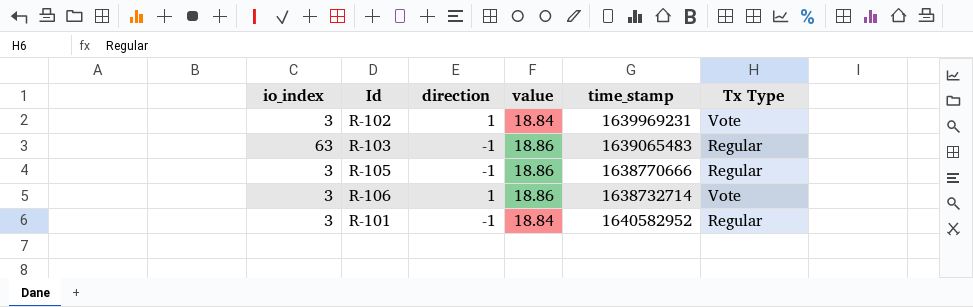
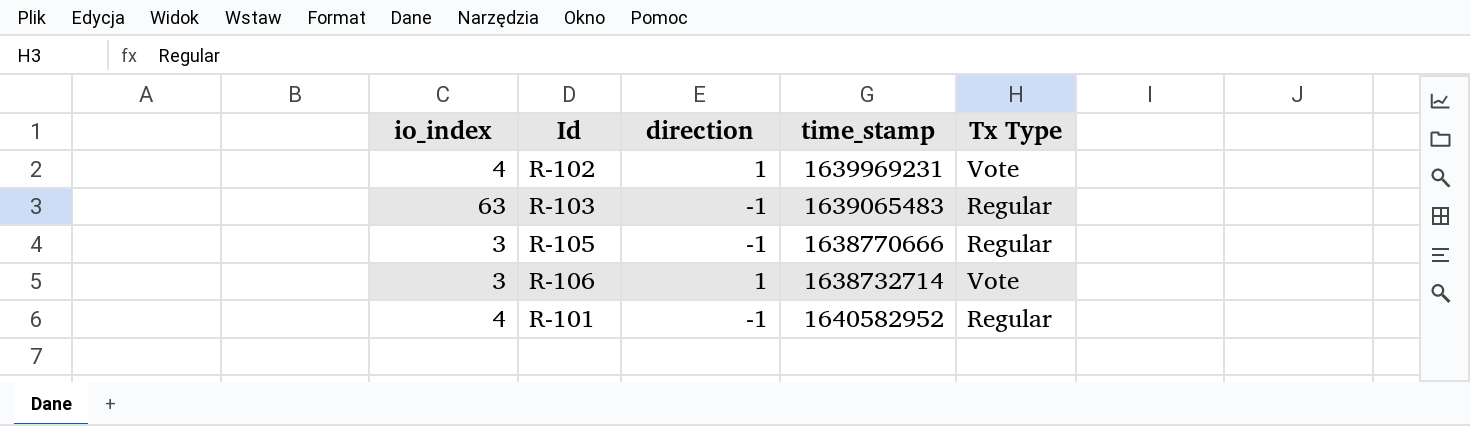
column value | position: 4 -> none
R-102 | io_index: 3 -> 4
R-101 | io_index: 3 -> 4

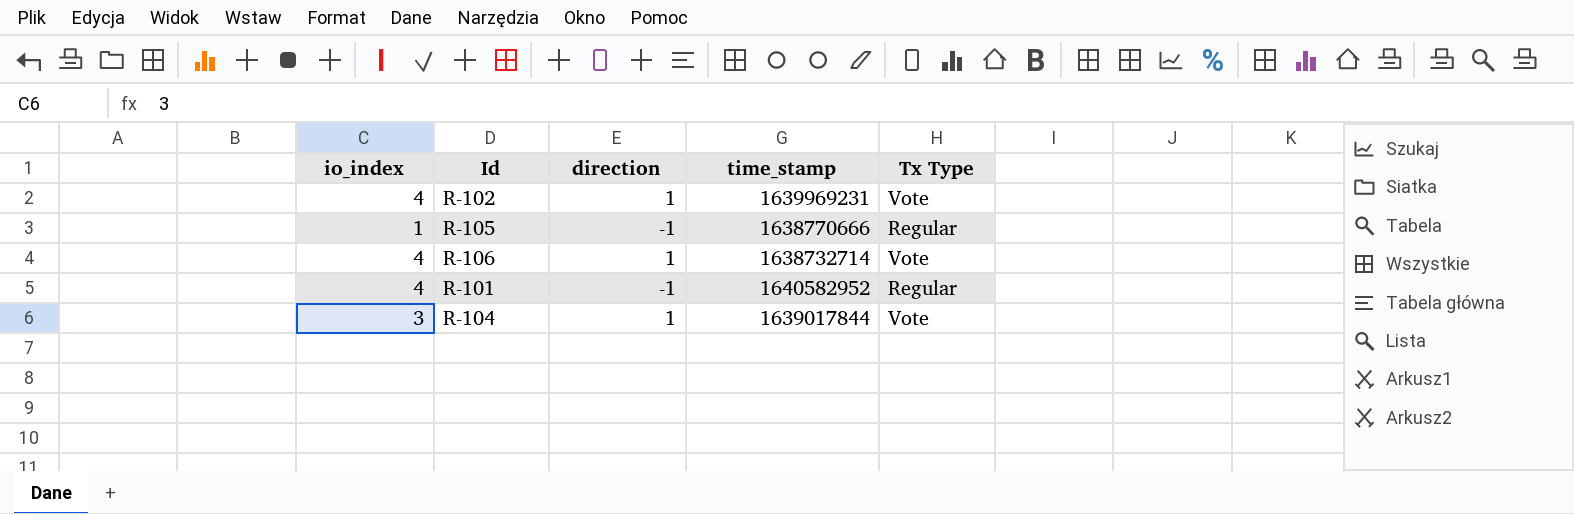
row R-103: 63 | -1 | 1639065483 | Regular -> none
R-105 | io_index: 3 -> 1
R-106 | io_index: 3 -> 4
row R-104: none -> 3 | 1 | 1639017844 | Vote

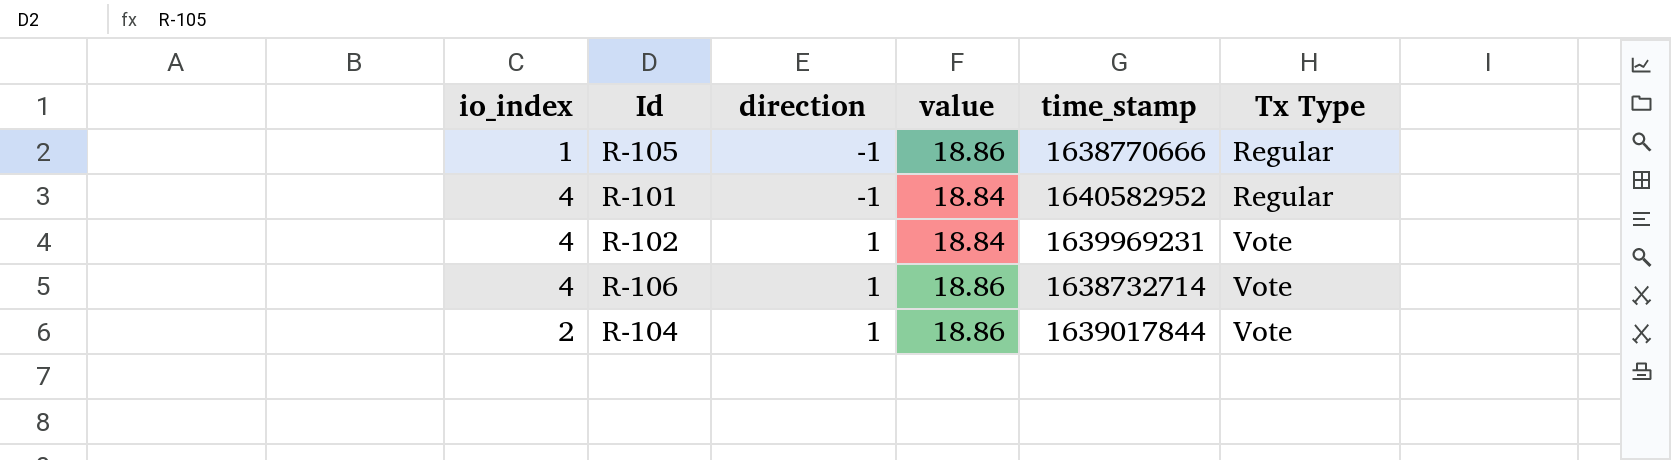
row order: none -> direction ascending
column value | position: none -> 4
R-104 | io_index: 3 -> 2

